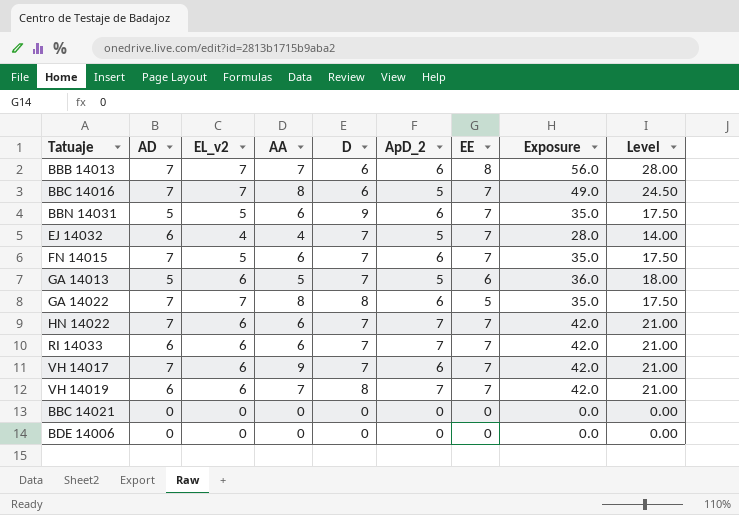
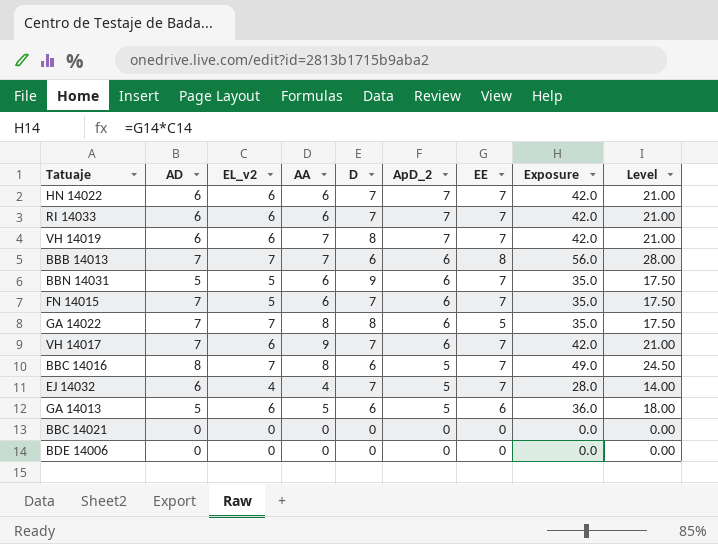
row order: none -> ApD_2 descending
HN 14022 | AD: 7 -> 6
BBC 14016 | AD: 7 -> 8
GA 14013 | D: 7 -> 6

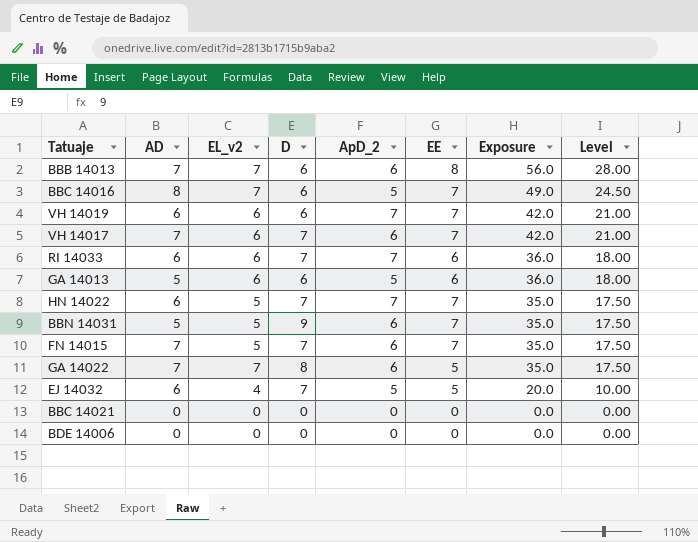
row order: ApD_2 descending -> Exposure descending
column AA | position: 4 -> none
VH 14019 | D: 8 -> 6
RI 14033 | EE: 7 -> 6
RI 14033 | Exposure: 42.0 -> 36.0
RI 14033 | Level: 21.00 -> 18.00
HN 14022 | EL_v2: 6 -> 5
HN 14022 | Exposure: 42.0 -> 35.0
HN 14022 | Level: 21.00 -> 17.50
EJ 14032 | EE: 7 -> 5
EJ 14032 | Exposure: 28.0 -> 20.0
EJ 14032 | Level: 14.00 -> 10.00

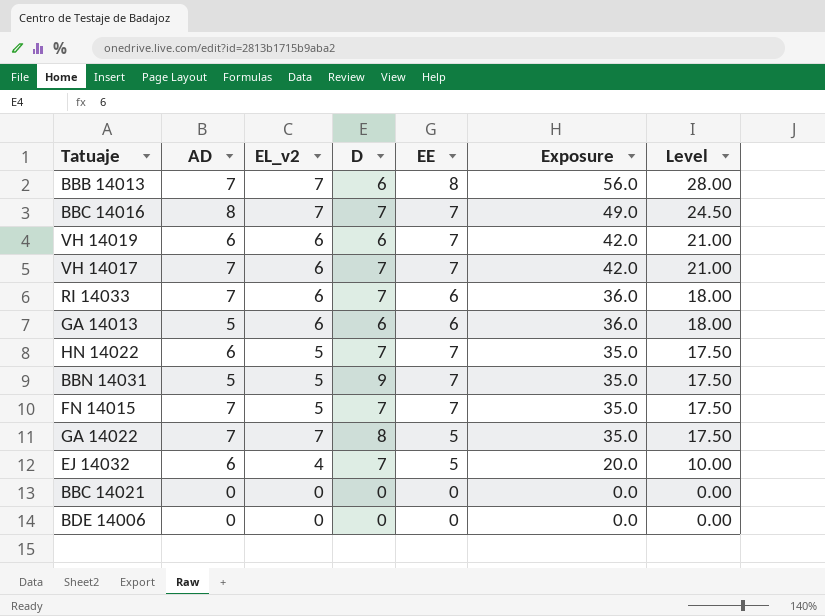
column ApD_2 | position: 5 -> none
BBC 14016 | D: 6 -> 7
RI 14033 | AD: 6 -> 7

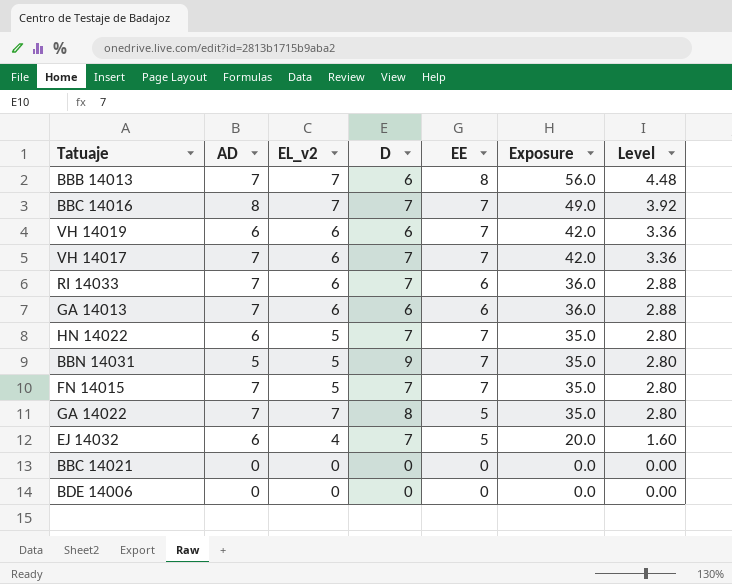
column Level | formula: [Exposure] * 0.5 -> [Exposure] * 0.08
GA 14013 | AD: 5 -> 7

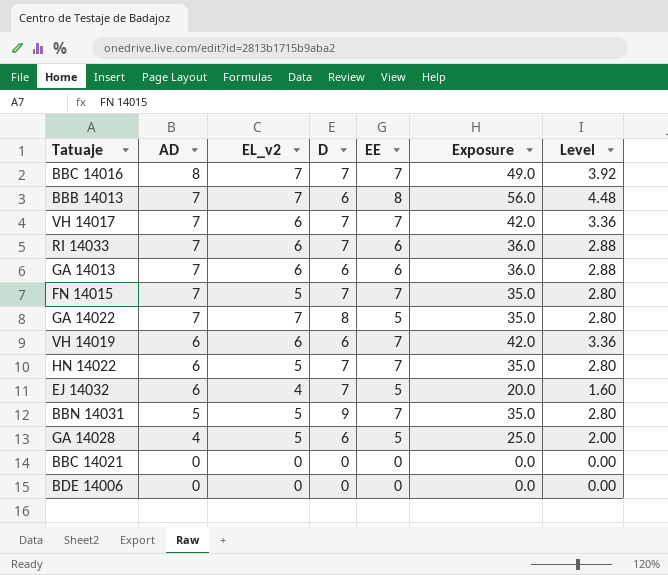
row order: Exposure descending -> AD descending
row GA 14028: none -> 4 | 5 | 6 | 5 | 25.0 | 2.00

